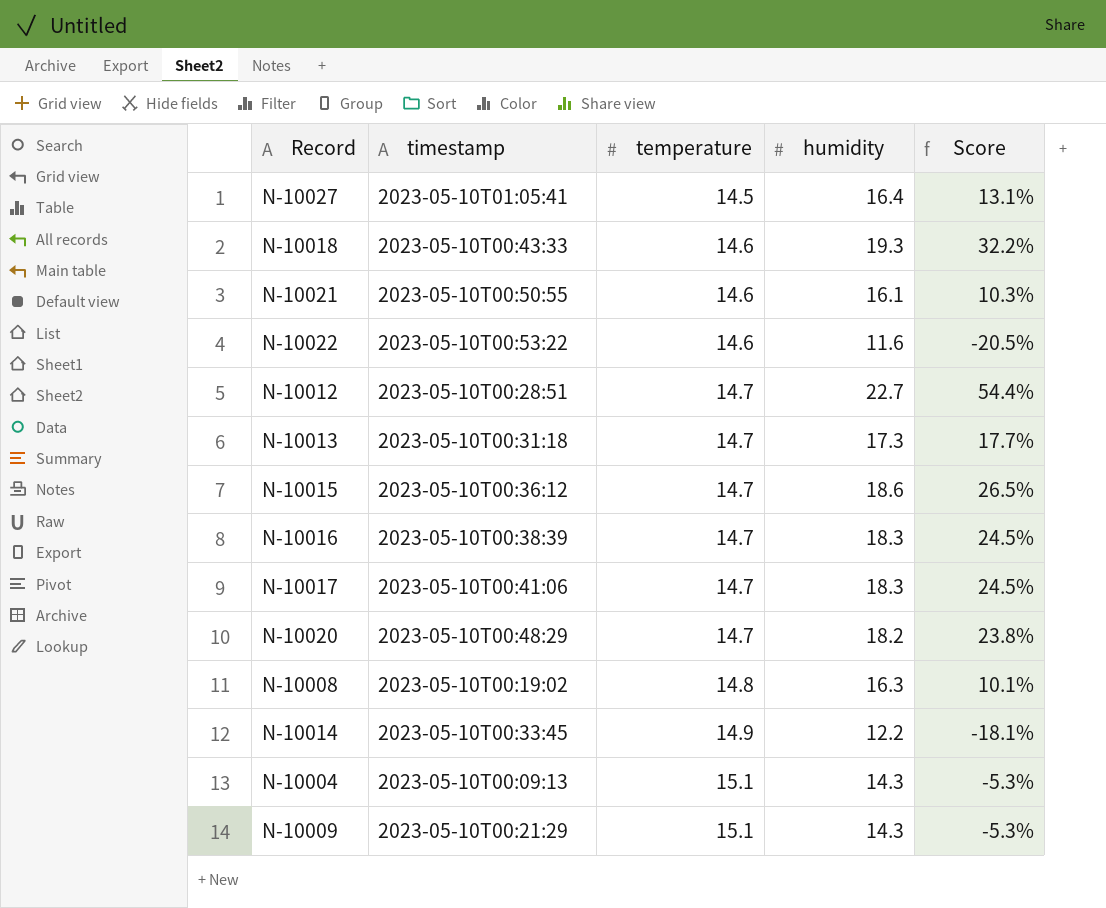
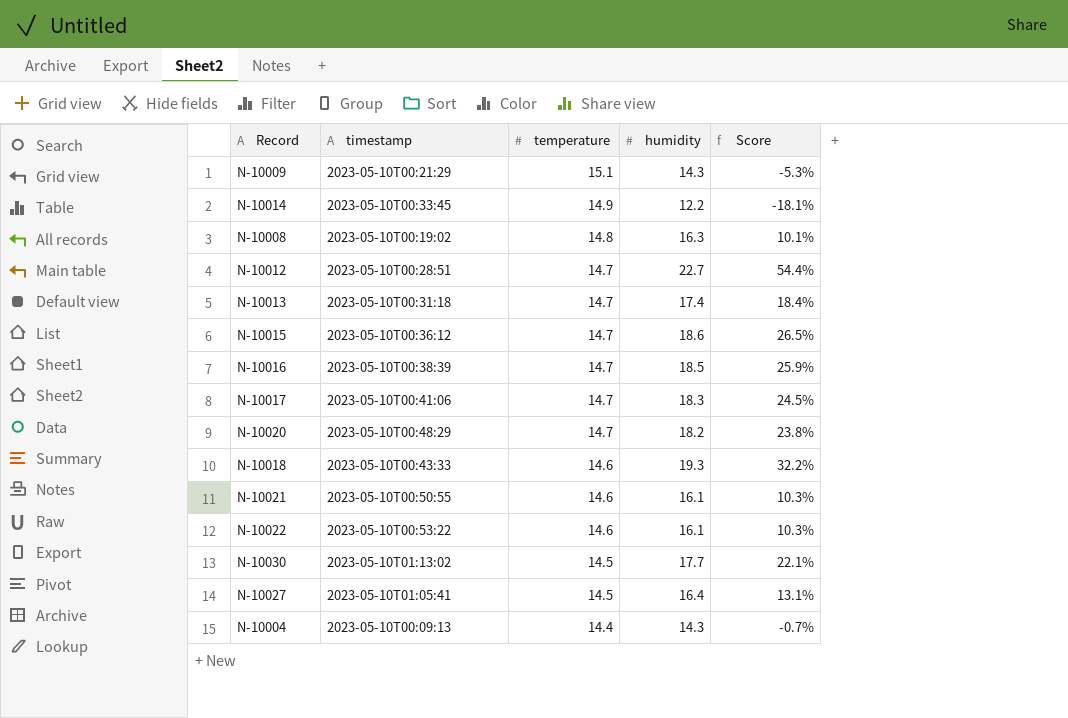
row order: temperature ascending -> temperature descending
N-10013 | humidity: 17.3 -> 17.4
N-10013 | Score: 17.7% -> 18.4%
N-10016 | humidity: 18.3 -> 18.5
N-10016 | Score: 24.5% -> 25.9%
N-10022 | humidity: 11.6 -> 16.1
N-10022 | Score: -20.5% -> 10.3%
row N-10030: none -> 2023-05-10T01:13:02 | 14.5 | 17.7 | 22.1%
N-10004 | temperature: 15.1 -> 14.4
N-10004 | Score: -5.3% -> -0.7%

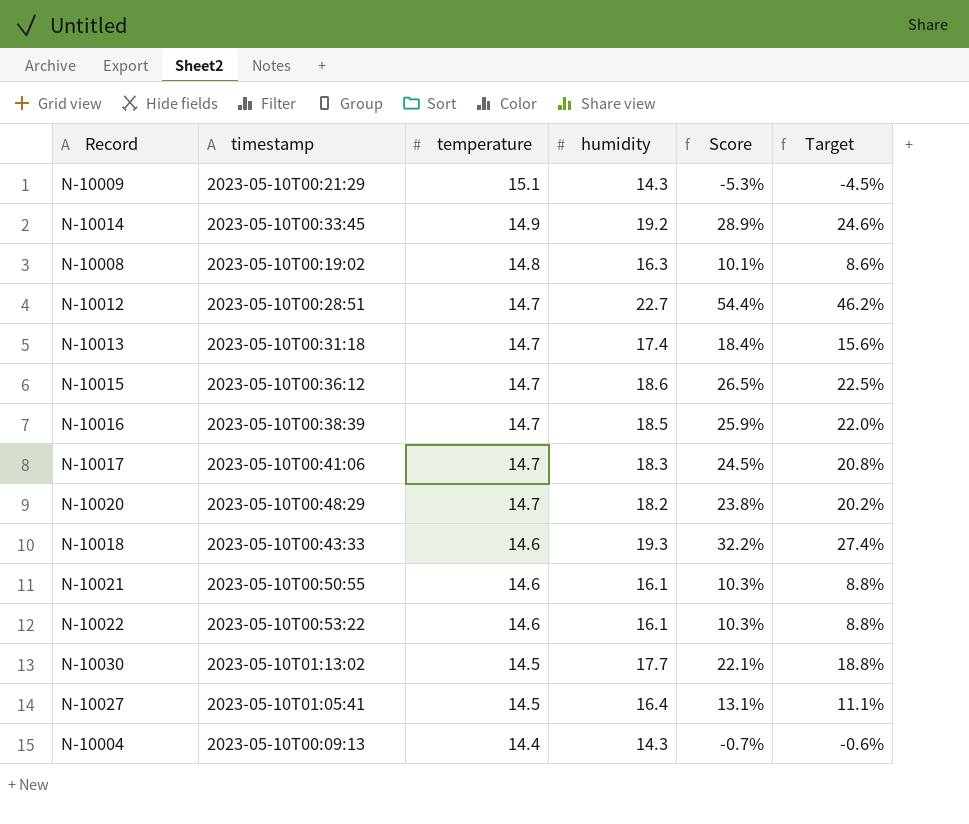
column Target | formula: none -> [Score] * 0.85
N-10014 | humidity: 12.2 -> 19.2
N-10014 | Score: -18.1% -> 28.9%

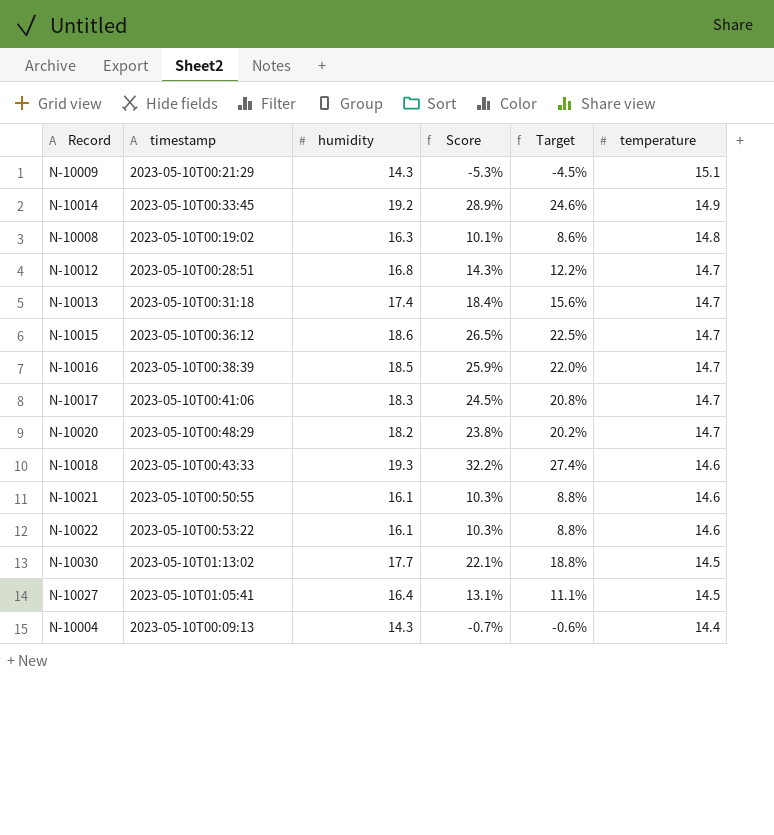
column temperature | position: 3 -> 6
N-10012 | humidity: 22.7 -> 16.8
N-10012 | Score: 54.4% -> 14.3%
N-10012 | Target: 46.2% -> 12.2%

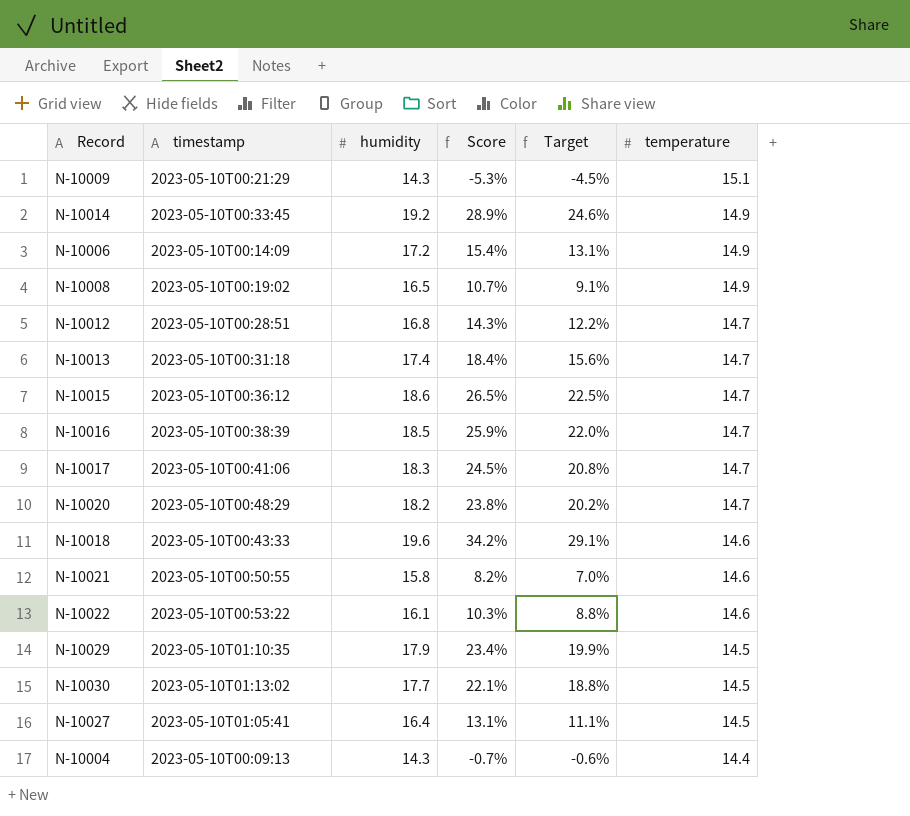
row N-10006: none -> 2023-05-10T00:14:09 | 17.2 | 15.4% | 13.1% | 14.9
N-10008 | humidity: 16.3 -> 16.5
N-10008 | Score: 10.1% -> 10.7%
N-10008 | Target: 8.6% -> 9.1%
N-10008 | temperature: 14.8 -> 14.9
N-10018 | humidity: 19.3 -> 19.6
N-10018 | Score: 32.2% -> 34.2%
N-10018 | Target: 27.4% -> 29.1%
N-10021 | humidity: 16.1 -> 15.8
N-10021 | Score: 10.3% -> 8.2%
N-10021 | Target: 8.8% -> 7.0%
row N-10029: none -> 2023-05-10T01:10:35 | 17.9 | 23.4% | 19.9% | 14.5

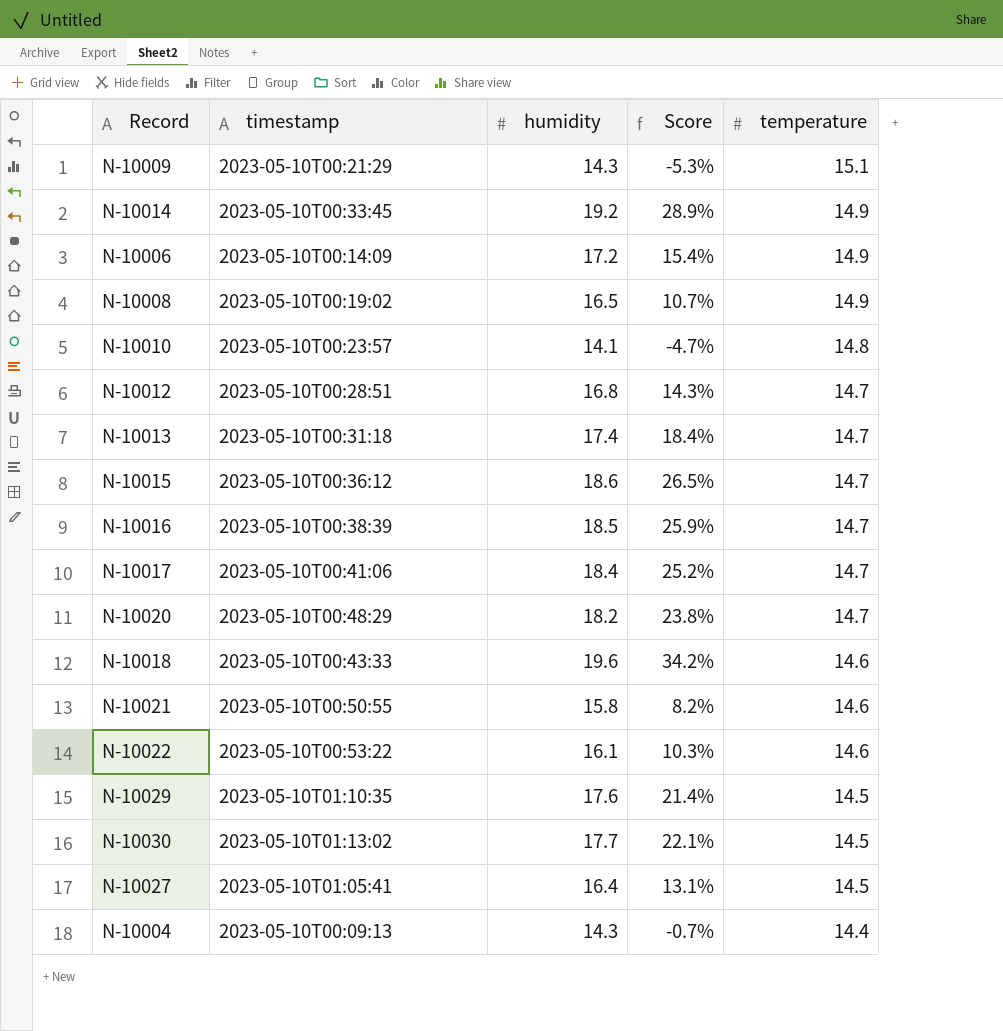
column Target | formula: [Score] * 0.85 -> none
row N-10010: none -> 2023-05-10T00:23:57 | 14.1 | -4.7% | 14.8
N-10017 | humidity: 18.3 -> 18.4
N-10017 | Score: 24.5% -> 25.2%
N-10029 | humidity: 17.9 -> 17.6
N-10029 | Score: 23.4% -> 21.4%

